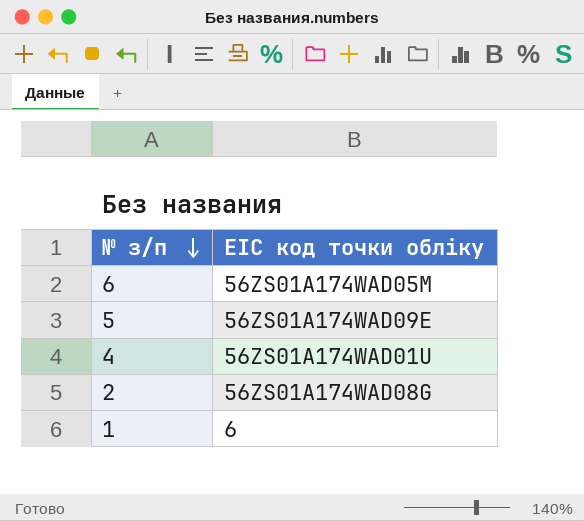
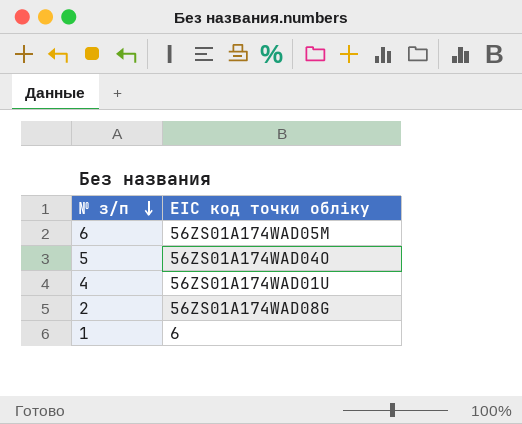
5 | EIC код точки обліку: 56ZS01A174WAD09E -> 56ZS01A174WAD04O

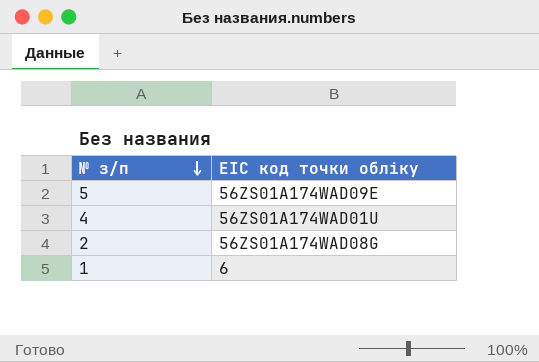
row 6: 56ZS01A174WAD05M -> none
5 | EIC код точки обліку: 56ZS01A174WAD04O -> 56ZS01A174WAD09E

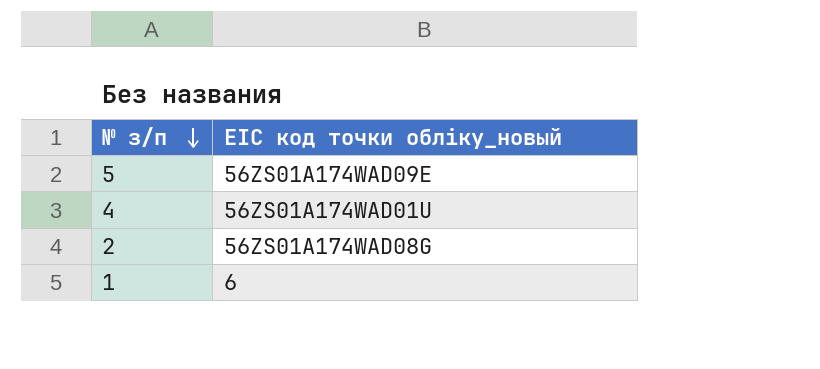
column name: EIC код точки обліку -> EIC код точки обліку_новый

